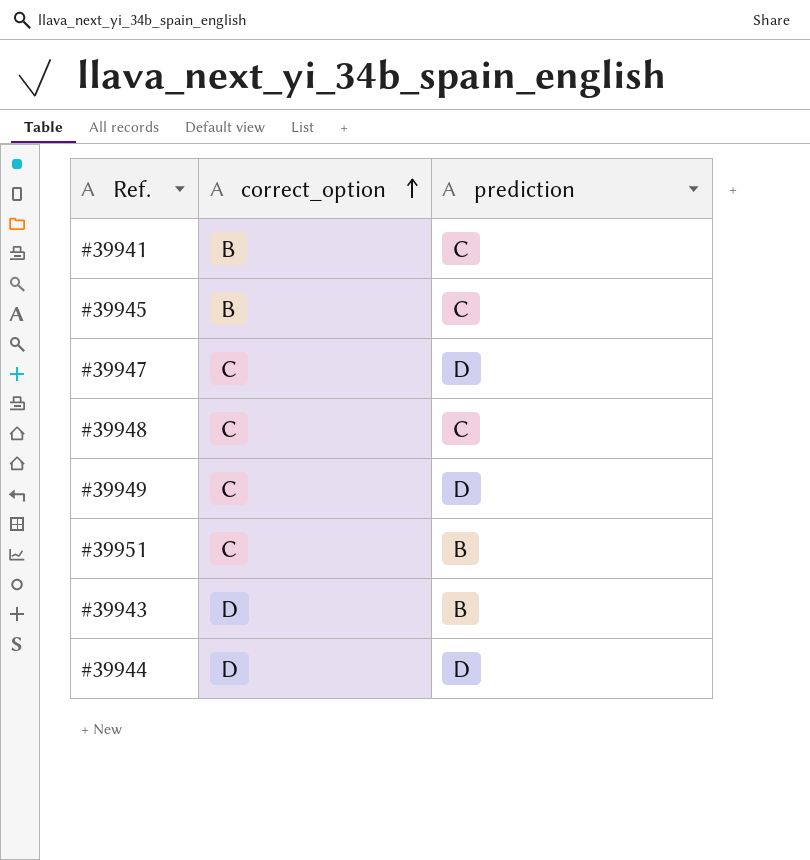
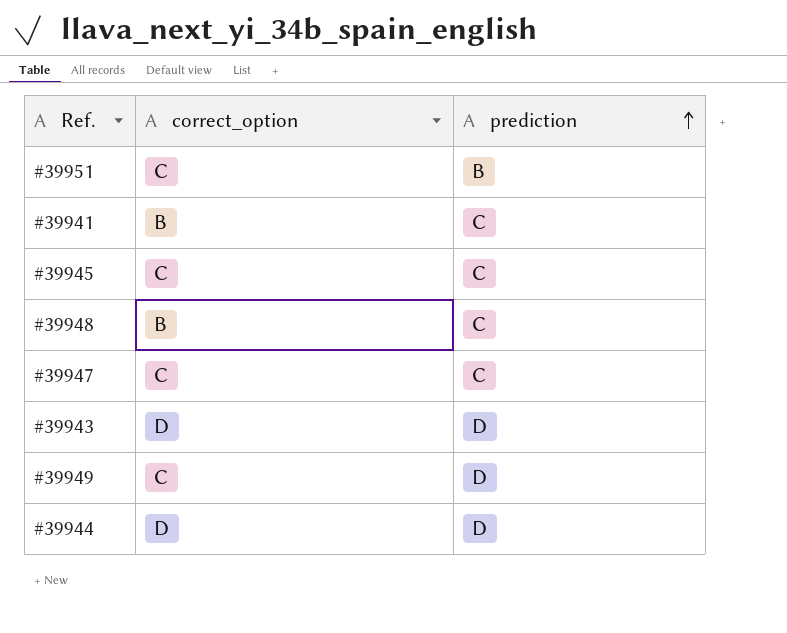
row order: correct_option ascending -> prediction ascending
#39945 | correct_option: B -> C
#39948 | correct_option: C -> B
#39947 | prediction: D -> C
#39943 | prediction: B -> D

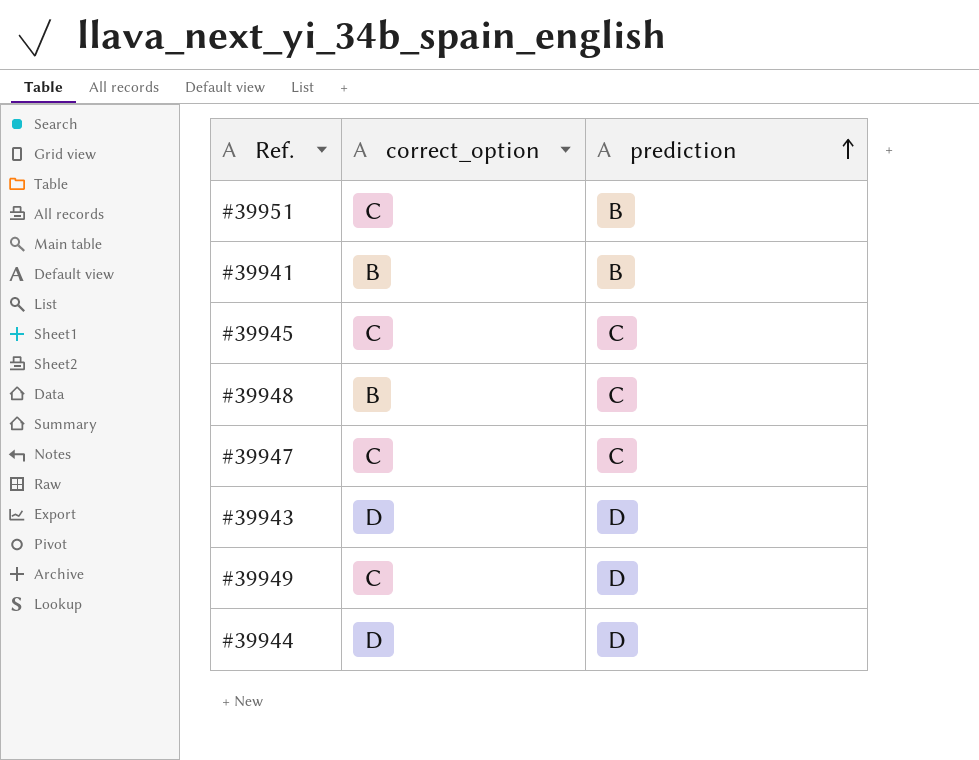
#39941 | prediction: C -> B

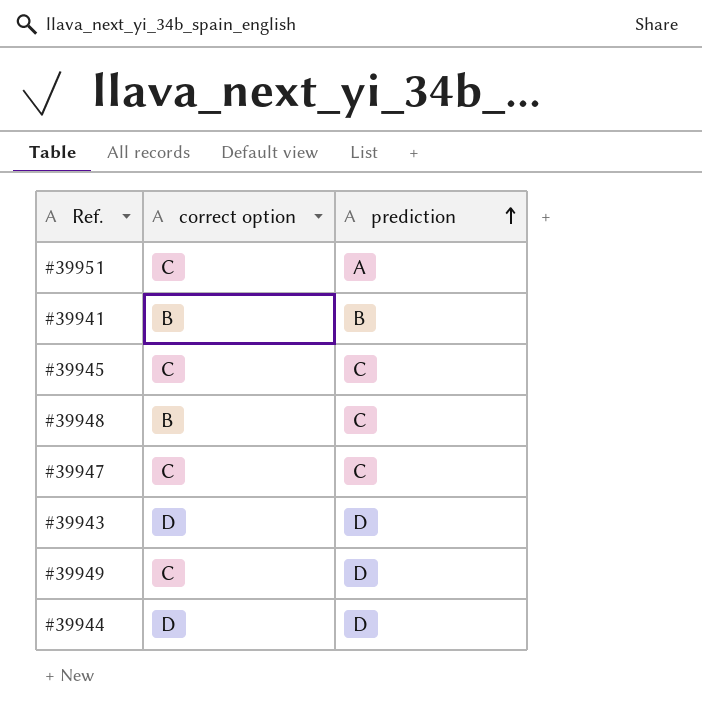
column name: correct_option -> correct option
#39951 | prediction: B -> A

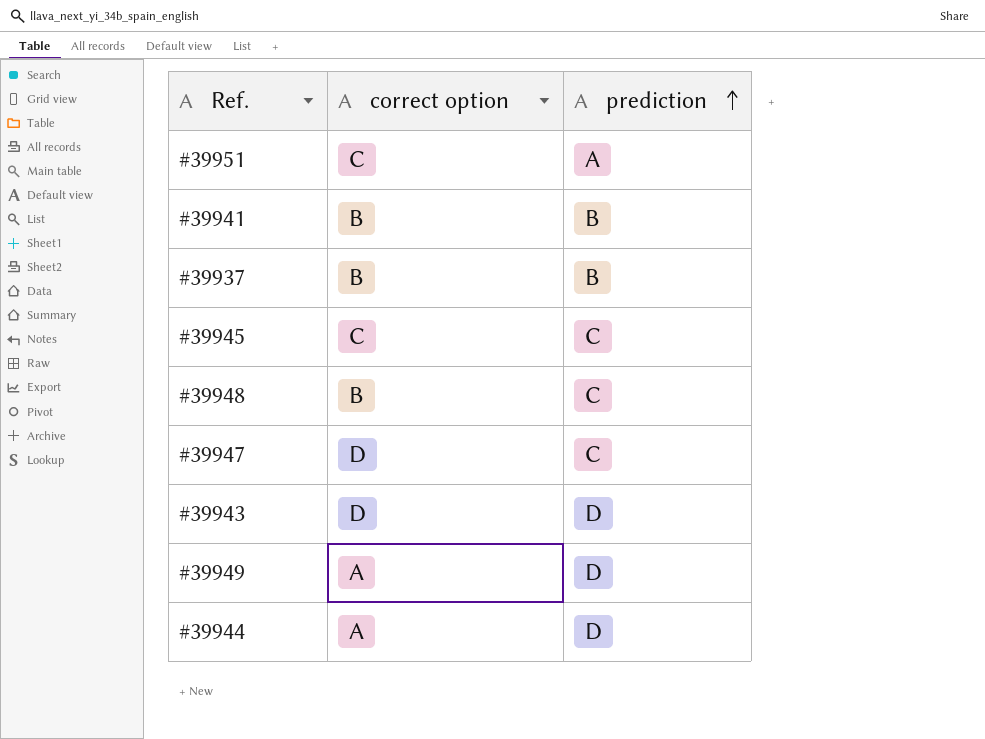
row #39937: none -> B | B
#39947 | correct option: C -> D
#39949 | correct option: C -> A
#39944 | correct option: D -> A

